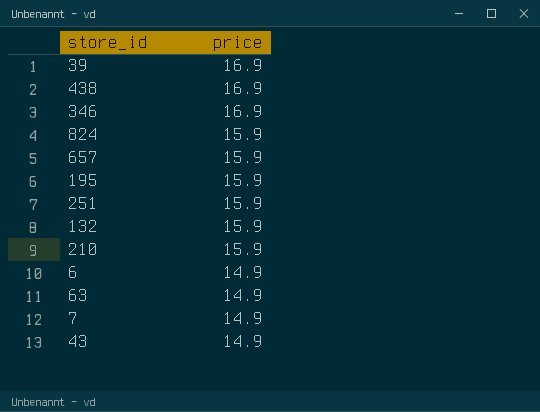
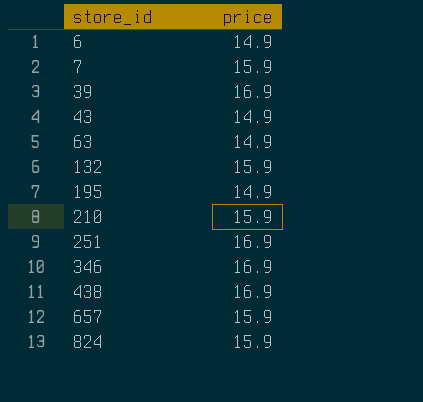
row order: price descending -> store_id ascending
7 | price: 14.9 -> 15.9
195 | price: 15.9 -> 14.9
251 | price: 15.9 -> 16.9

